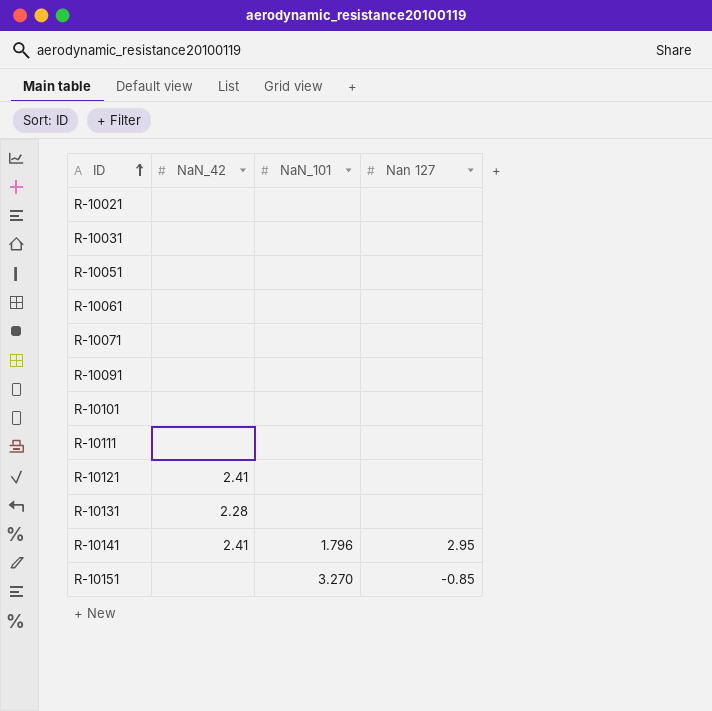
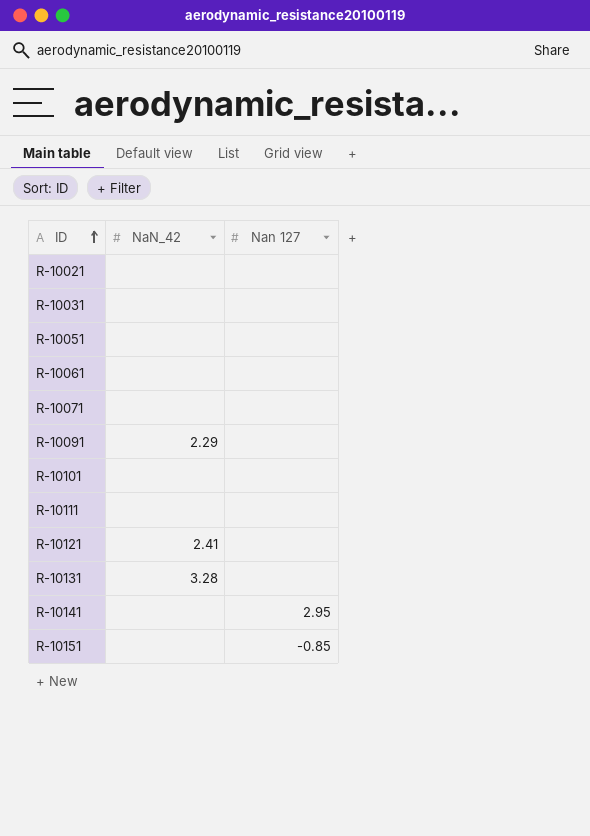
column NaN_101 | position: 3 -> none
R-10091 | NaN_42: none -> 2.29
R-10131 | NaN_42: 2.28 -> 3.28
R-10141 | NaN_42: 2.41 -> none

